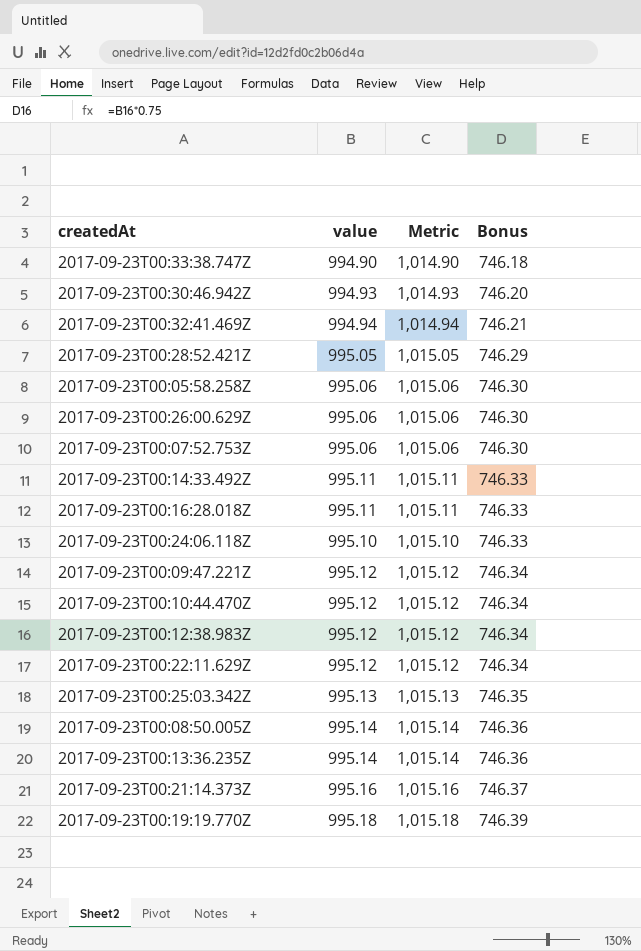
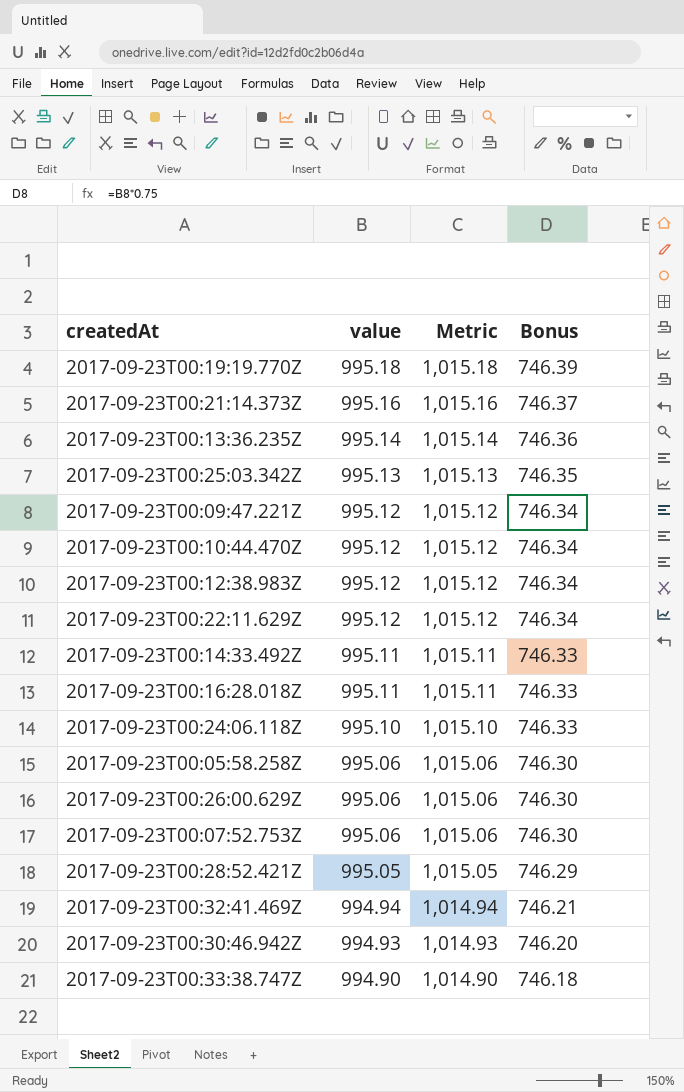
row order: Bonus ascending -> value descending
row 2017-09-23T00:08:50.005Z: 995.14 | 1,015.14 | 746.36 -> none

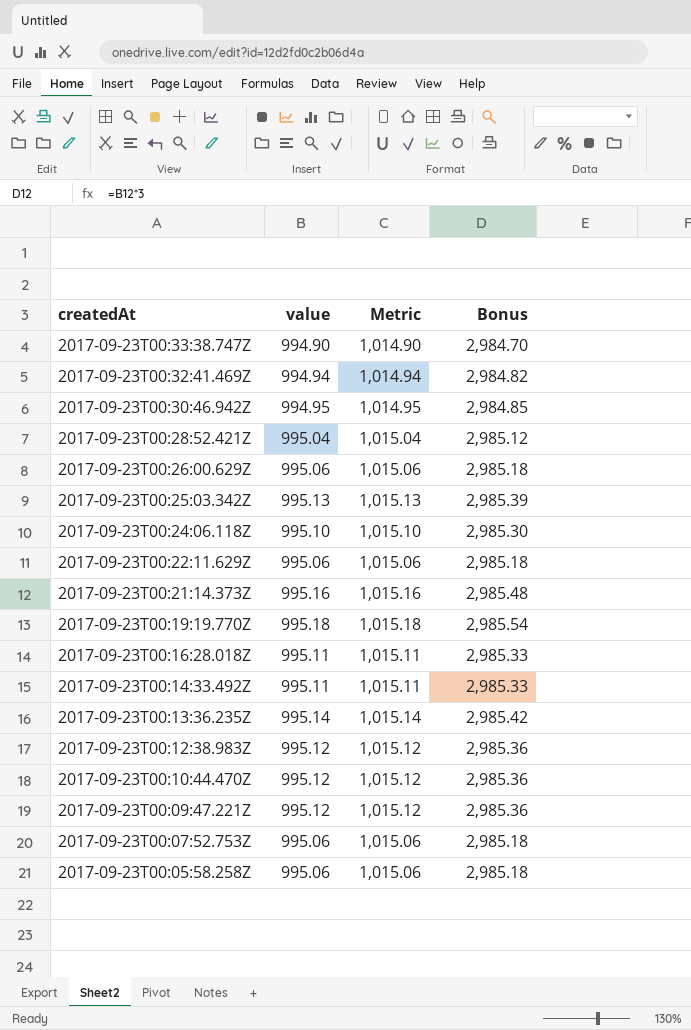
row order: value descending -> createdAt descending
column Bonus | formula: [value] * 0.75 -> [value] * 3
2017-09-23T00:30:46.942Z | value: 994.93 -> 994.95
2017-09-23T00:30:46.942Z | Metric: 1,014.93 -> 1,014.95
2017-09-23T00:28:52.421Z | value: 995.05 -> 995.04
2017-09-23T00:28:52.421Z | Metric: 1,015.05 -> 1,015.04
2017-09-23T00:22:11.629Z | value: 995.12 -> 995.06
2017-09-23T00:22:11.629Z | Metric: 1,015.12 -> 1,015.06

